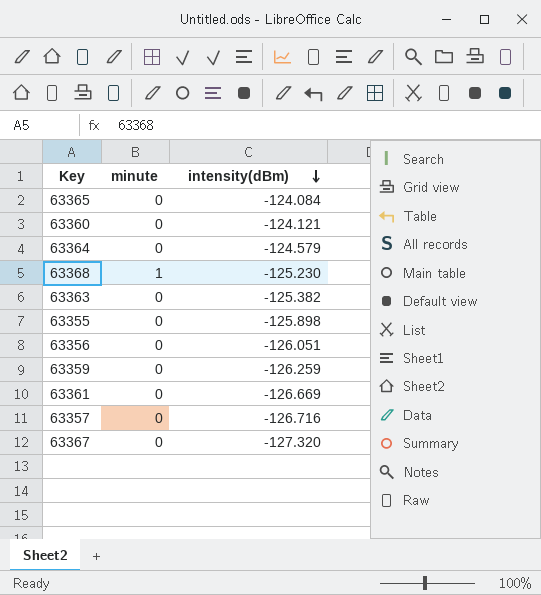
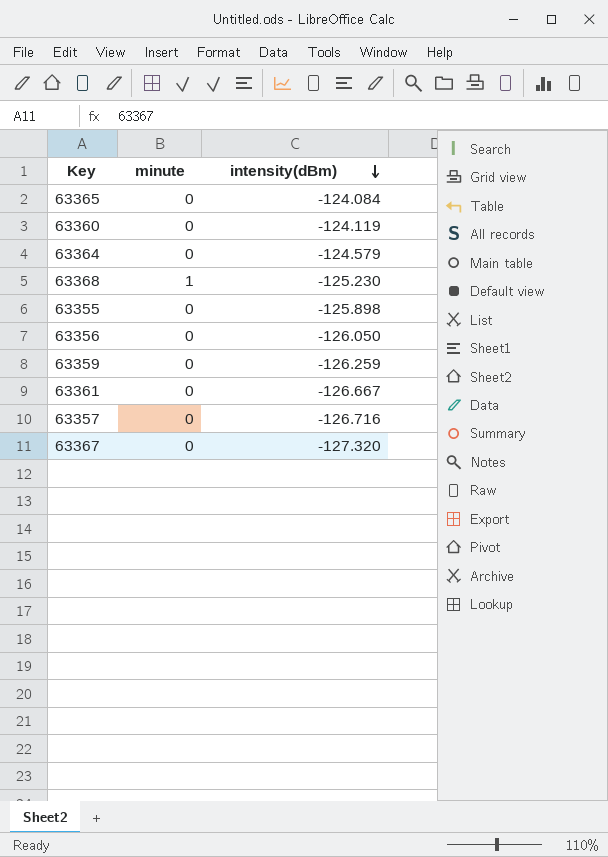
row 63363: 0 | -125.382 -> none
63360 | intensity(dBm): -124.121 -> -124.119
63356 | intensity(dBm): -126.051 -> -126.050
63361 | intensity(dBm): -126.669 -> -126.667

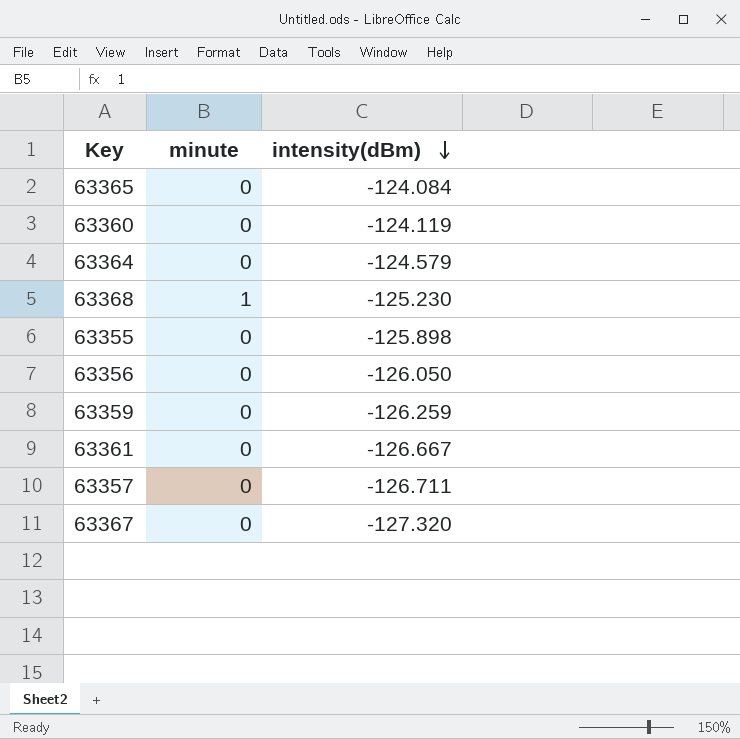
63357 | intensity(dBm): -126.716 -> -126.711

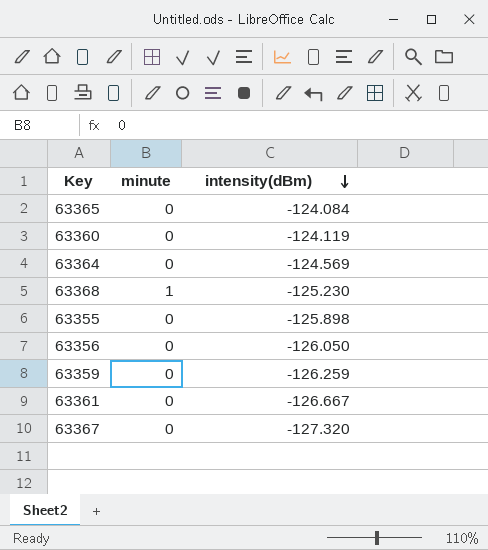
row 63357: 0 | -126.711 -> none
63364 | intensity(dBm): -124.579 -> -124.569

